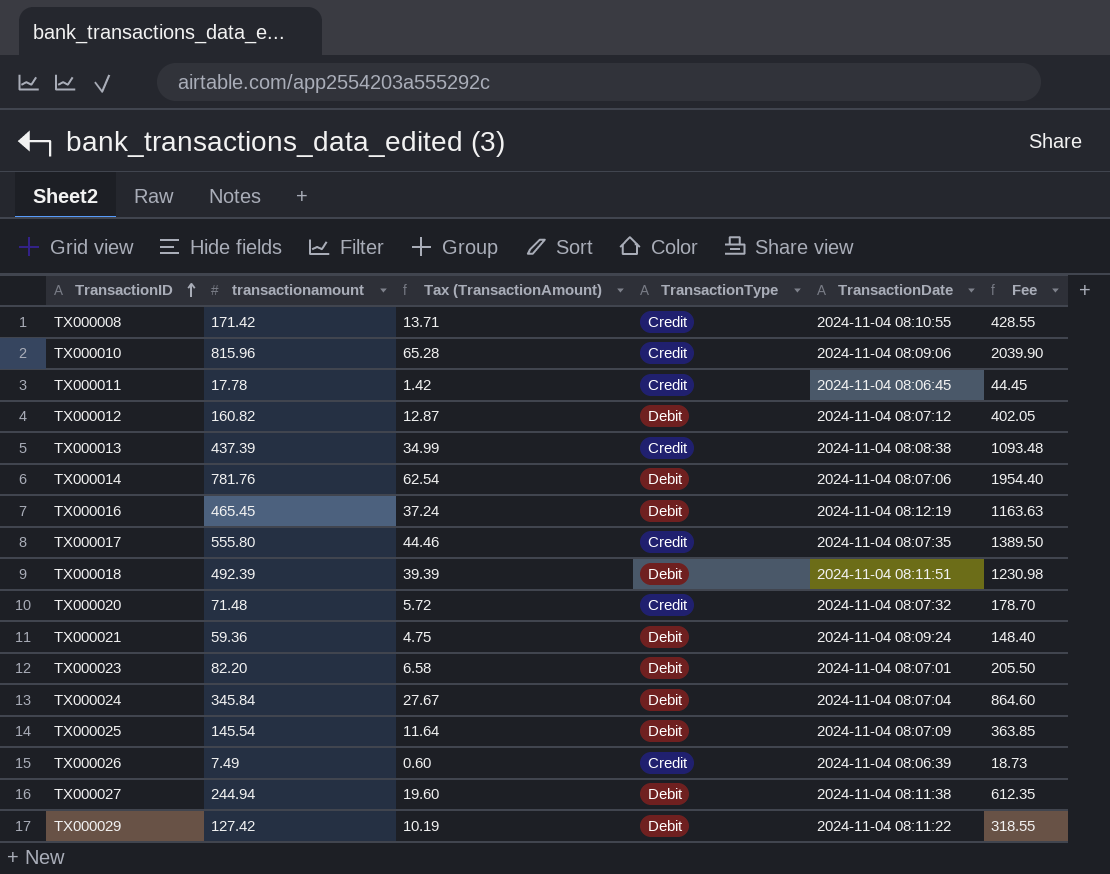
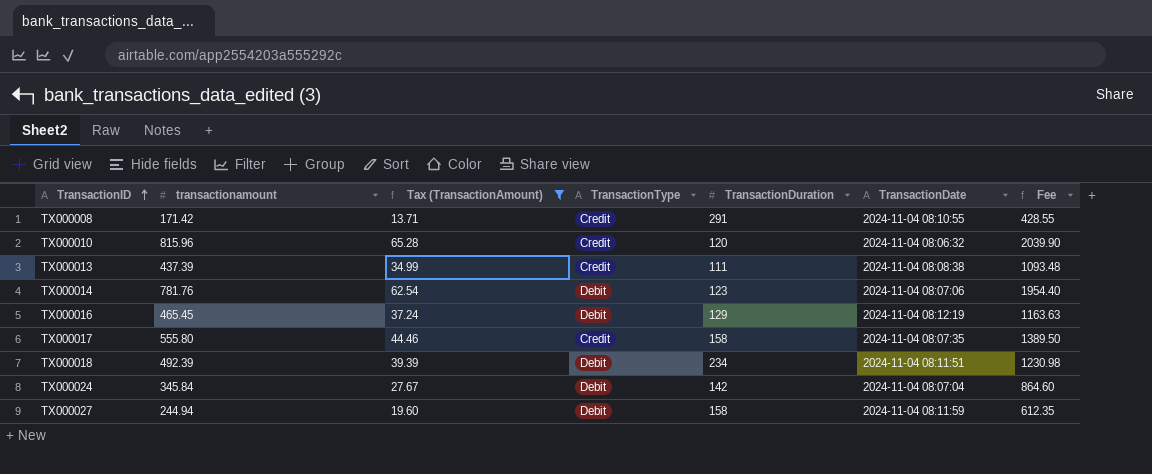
filter: none -> Tax (TransactionAmount) >= 13.71
column TransactionDuration | position: none -> 5
TX000010 | TransactionDate: 2024-11-04 08:09:06 -> 2024-11-04 08:06:32
TX000027 | TransactionDate: 2024-11-04 08:11:38 -> 2024-11-04 08:11:59

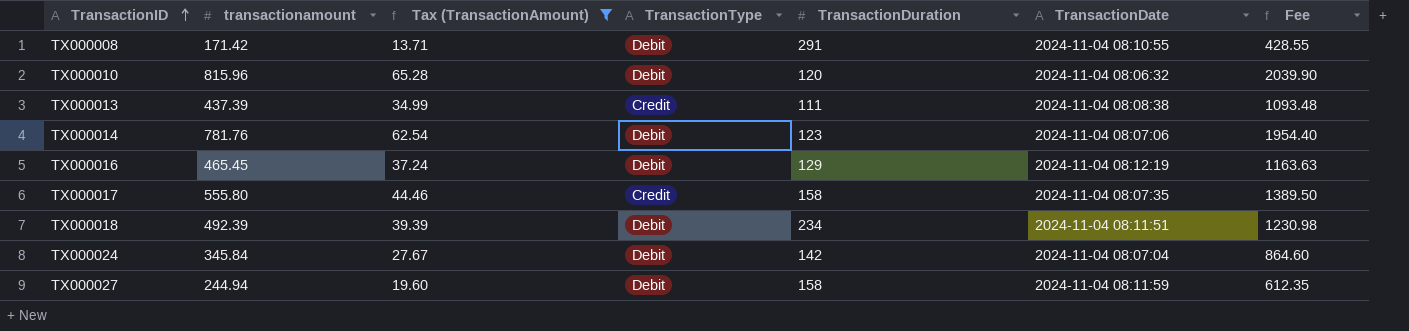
TX000008 | TransactionType: Credit -> Debit
TX000010 | TransactionType: Credit -> Debit

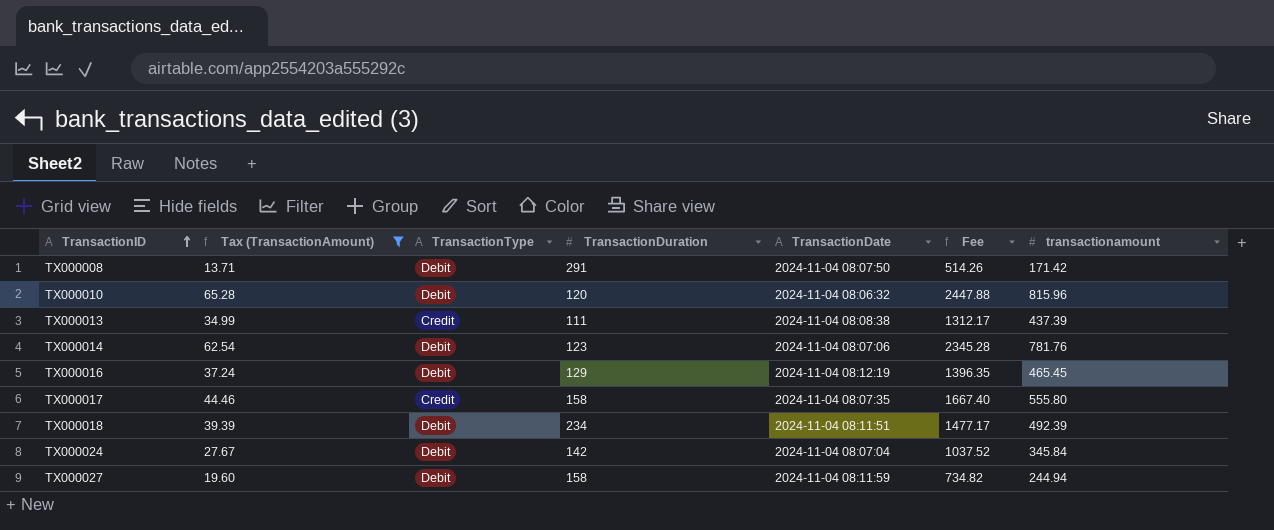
column Fee | formula: [transactionamount] * 2.5 -> [transactionamount] * 3
column transactionamount | position: 2 -> 7
TX000008 | TransactionDate: 2024-11-04 08:10:55 -> 2024-11-04 08:07:50

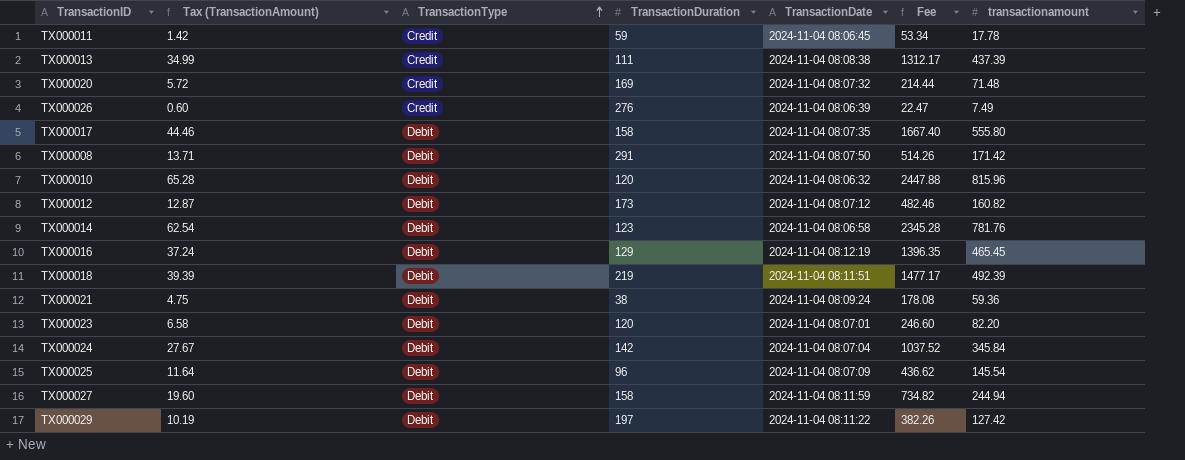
filter: Tax (TransactionAmount) >= 13.71 -> none
row order: TransactionID ascending -> TransactionType ascending
TX000017 | TransactionType: Credit -> Debit
TX000014 | TransactionDate: 2024-11-04 08:07:06 -> 2024-11-04 08:06:58
TX000018 | TransactionDuration: 234 -> 219

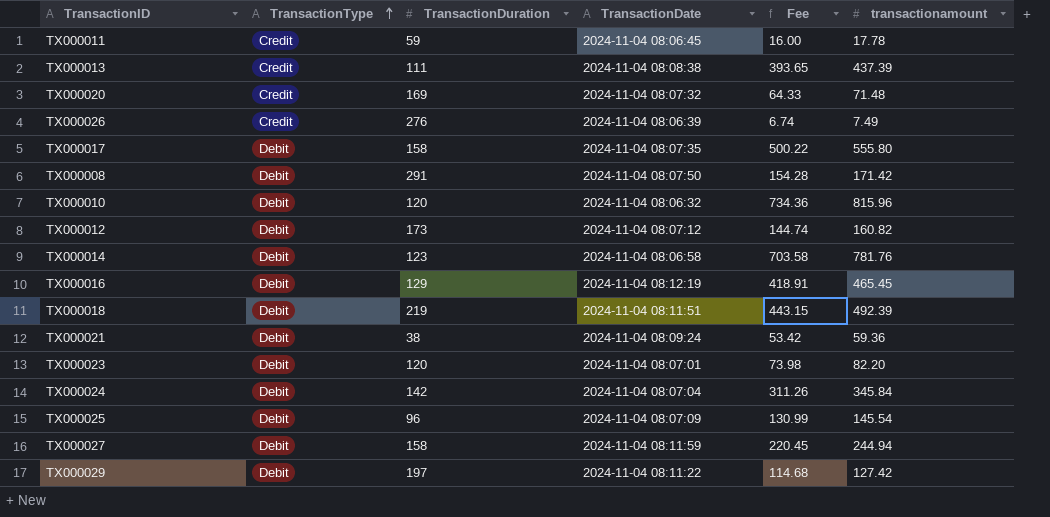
column Tax (TransactionAmount) | formula: [transactionamount] * 0.08 -> none
column Fee | formula: [transactionamount] * 3 -> [transactionamount] * 0.9

